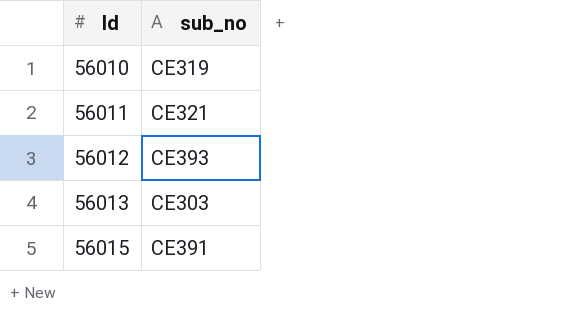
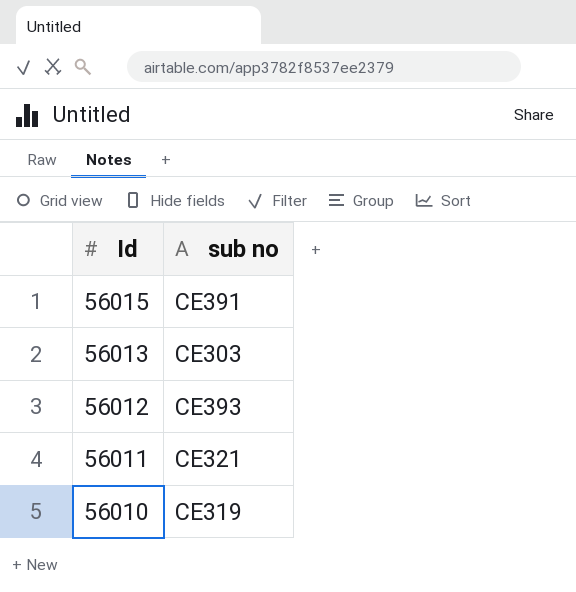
row order: Id ascending -> Id descending
column name: sub_no -> sub no

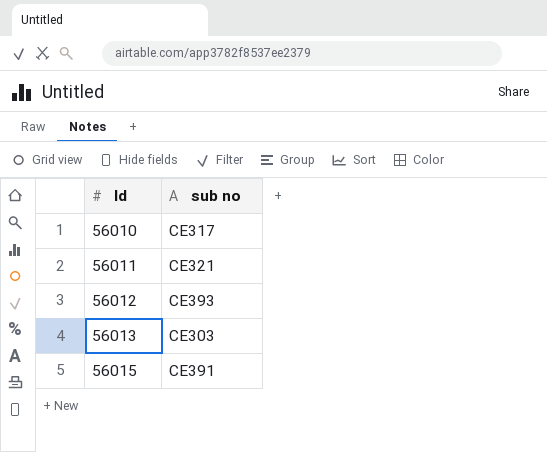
row order: Id descending -> Id ascending
56010 | sub no: CE319 -> CE317

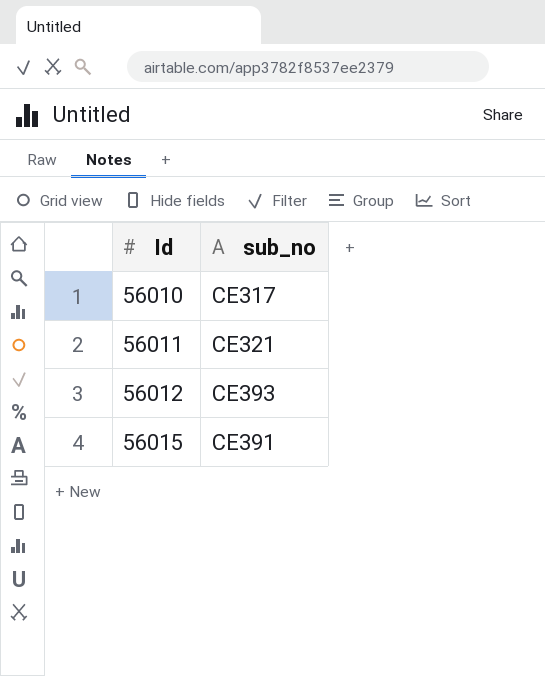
column name: sub no -> sub_no
row 56013: CE303 -> none

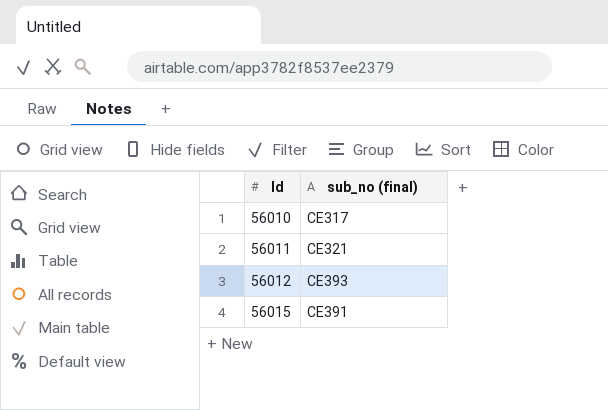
column name: sub_no -> sub_no (final)

